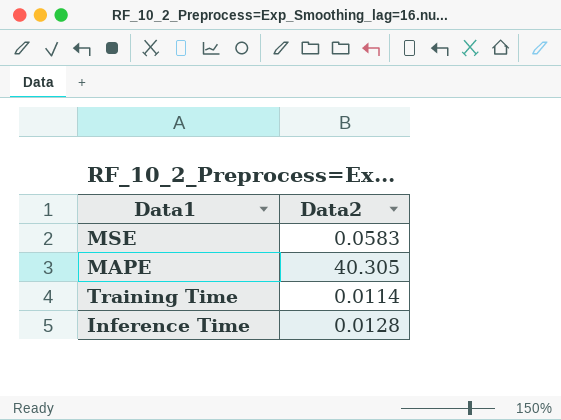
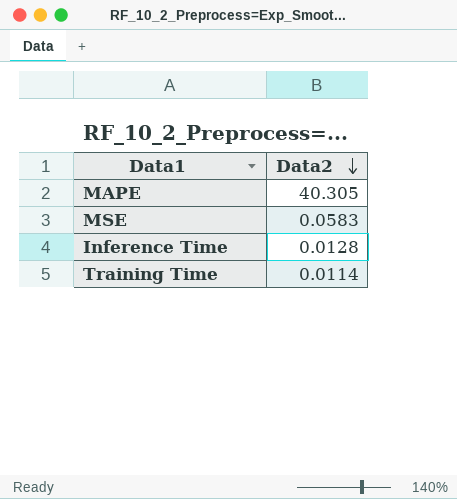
row order: none -> Data2 descending

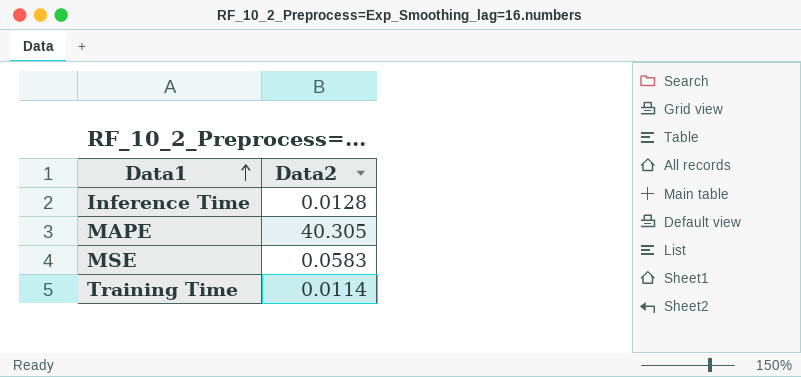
row order: Data2 descending -> Data1 ascending

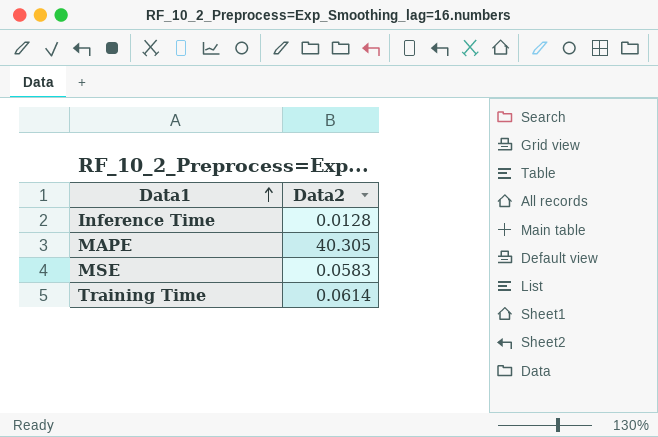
Training Time | Data2: 0.0114 -> 0.0614

